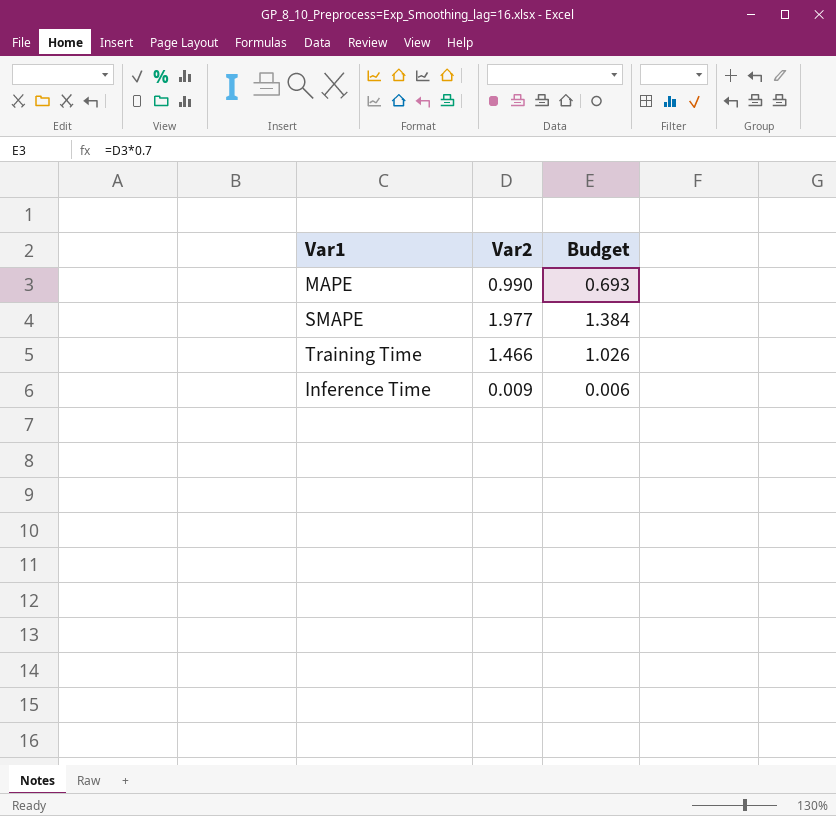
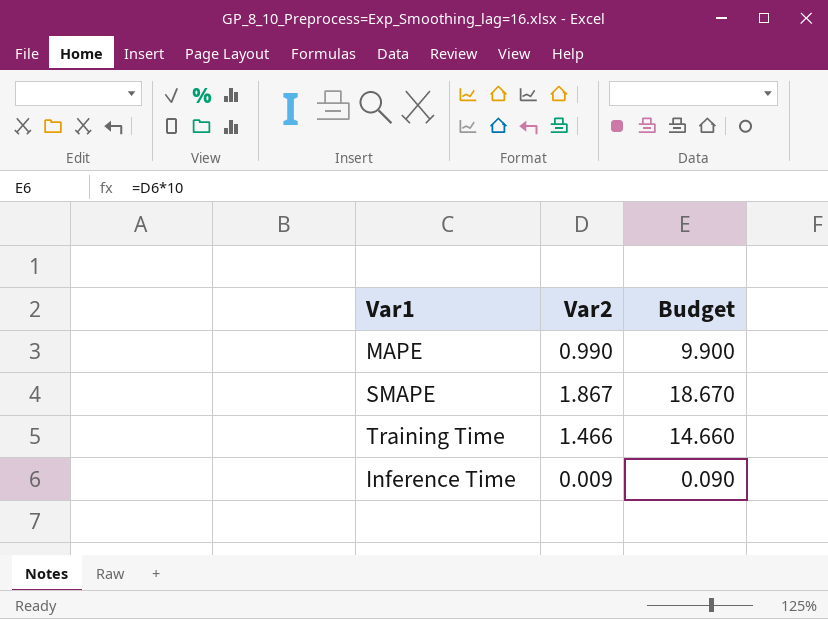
column Budget | formula: [Var2] * 0.7 -> [Var2] * 10
SMAPE | Var2: 1.977 -> 1.867

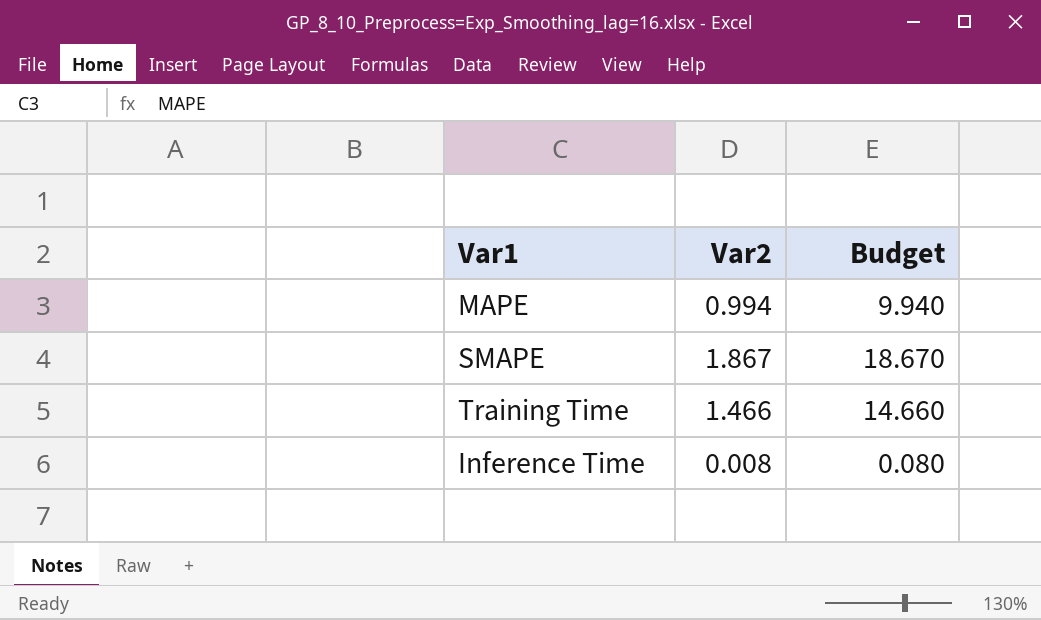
MAPE | Var2: 0.990 -> 0.994
MAPE | Budget: 9.900 -> 9.940
Inference Time | Var2: 0.009 -> 0.008
Inference Time | Budget: 0.090 -> 0.080

